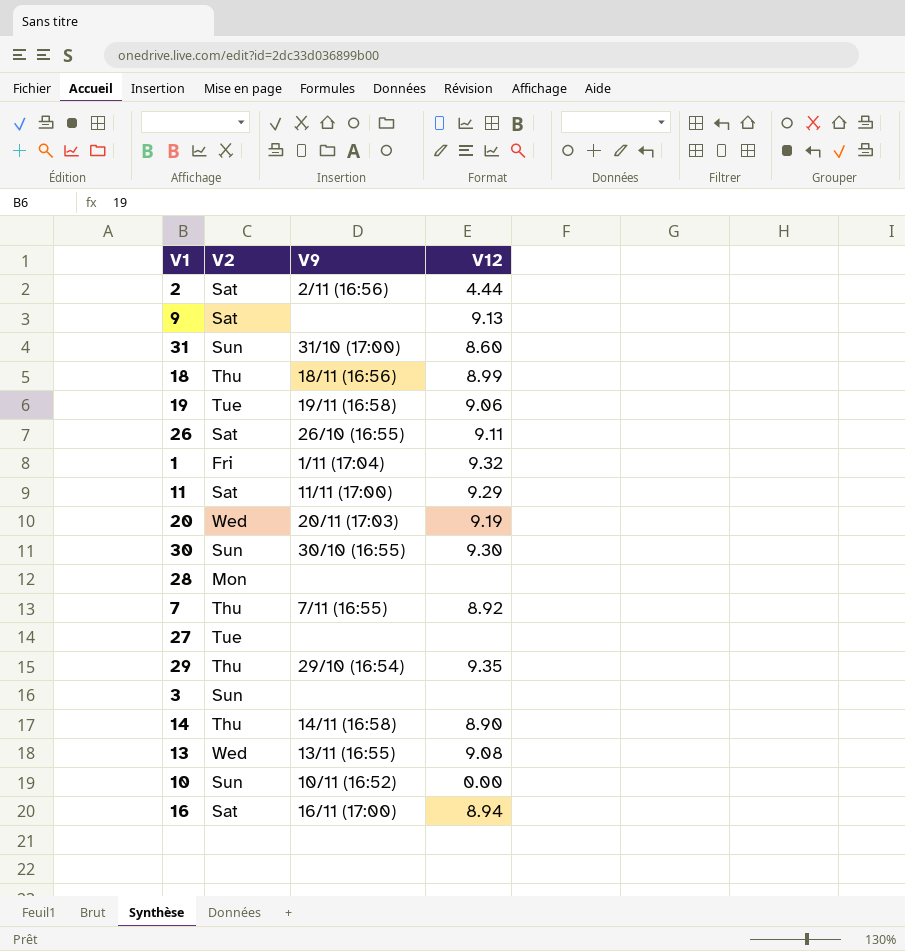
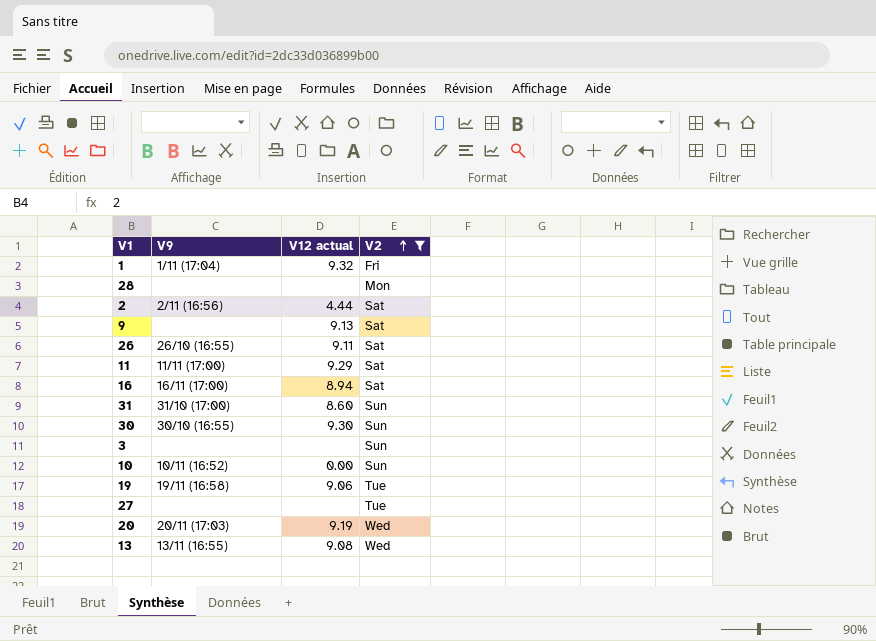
filter: none -> V2 != Thu
row order: none -> V2 ascending
column name: V12 -> V12 actual
column V2 | position: 2 -> 4

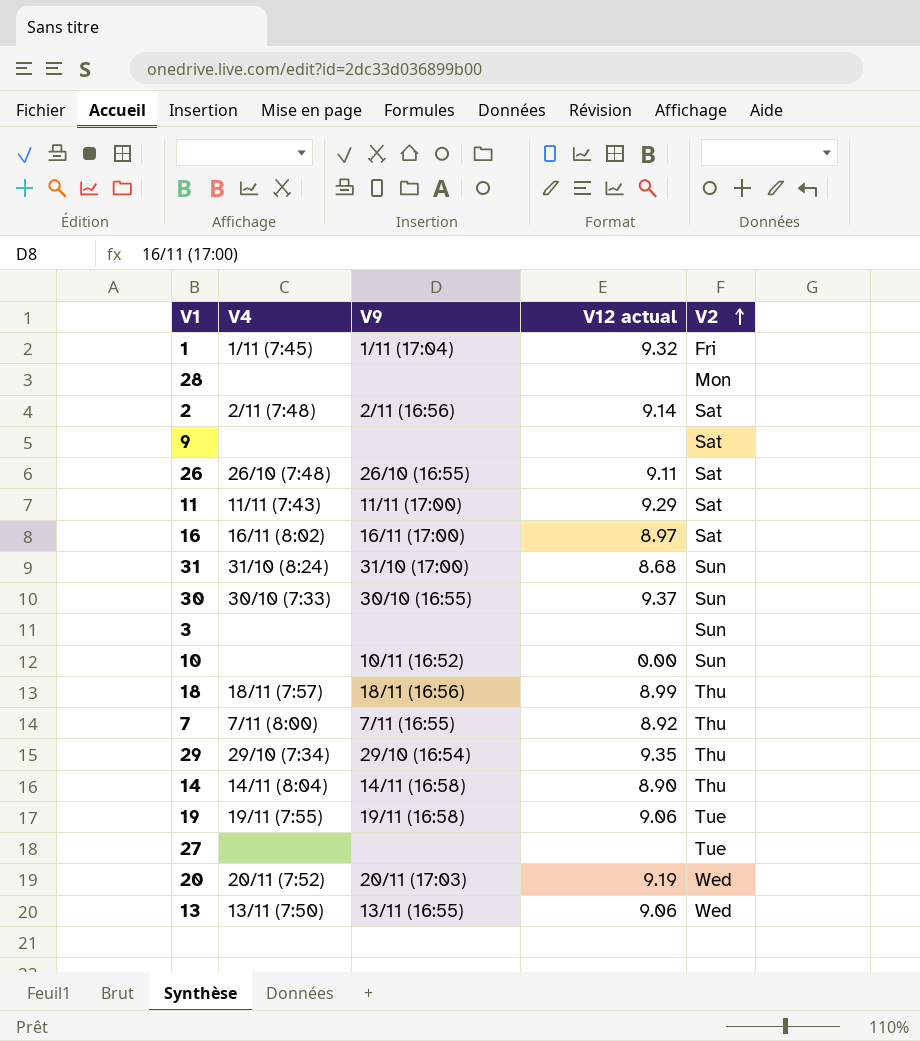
filter: V2 != Thu -> none
column V4 | position: none -> 2
2 | V12 actual: 4.44 -> 9.14
9 | V12 actual: 9.13 -> none
16 | V12 actual: 8.94 -> 8.97
31 | V12 actual: 8.60 -> 8.68
30 | V12 actual: 9.30 -> 9.37
13 | V12 actual: 9.08 -> 9.06

